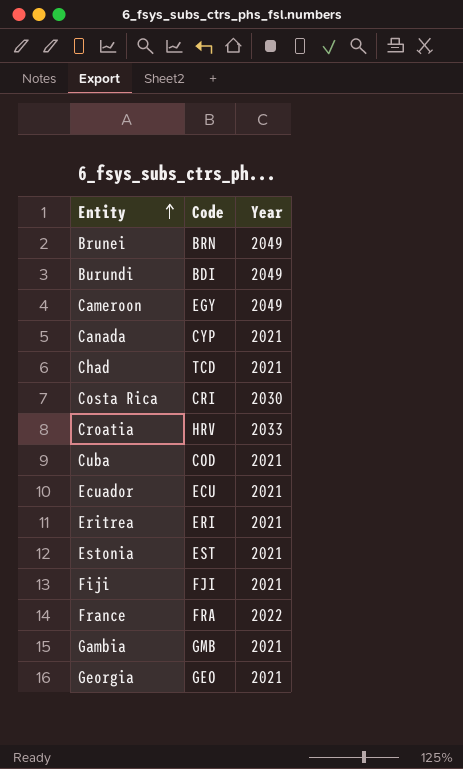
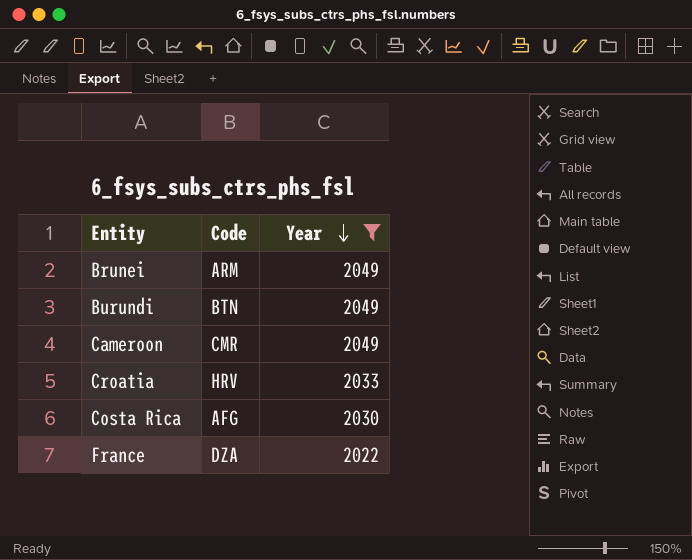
filter: none -> Year != 2021
row order: Entity ascending -> Year descending
Brunei | Code: BRN -> ARM
Burundi | Code: BDI -> BTN
Cameroon | Code: EGY -> CMR
Costa Rica | Code: CRI -> AFG
France | Code: FRA -> DZA

